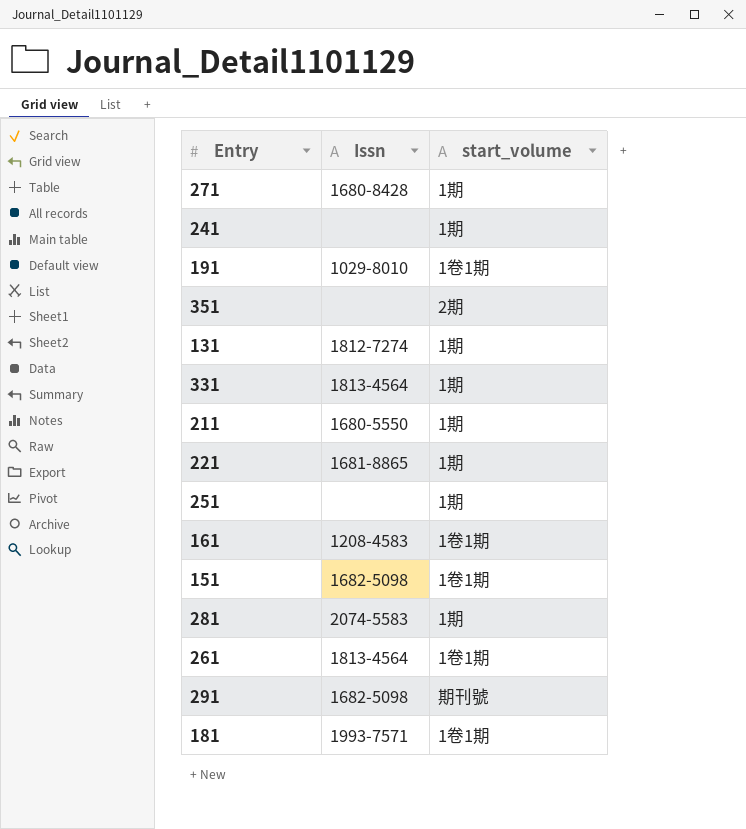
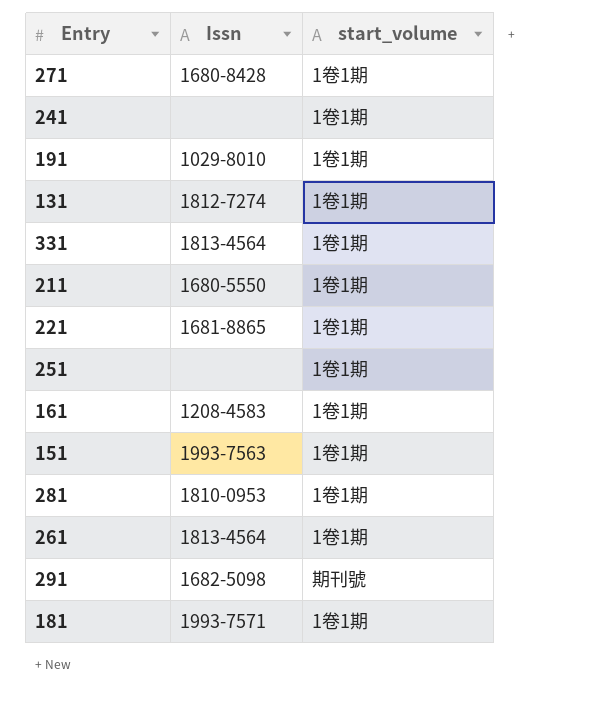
row 351: none | 2期 -> none
271 | start_volume: 1期 -> 1卷1期
241 | start_volume: 1期 -> 1卷1期
131 | start_volume: 1期 -> 1卷1期
331 | start_volume: 1期 -> 1卷1期
211 | start_volume: 1期 -> 1卷1期
221 | start_volume: 1期 -> 1卷1期
251 | start_volume: 1期 -> 1卷1期
151 | Issn: 1682-5098 -> 1993-7563
281 | Issn: 2074-5583 -> 1810-0953
281 | start_volume: 1期 -> 1卷1期

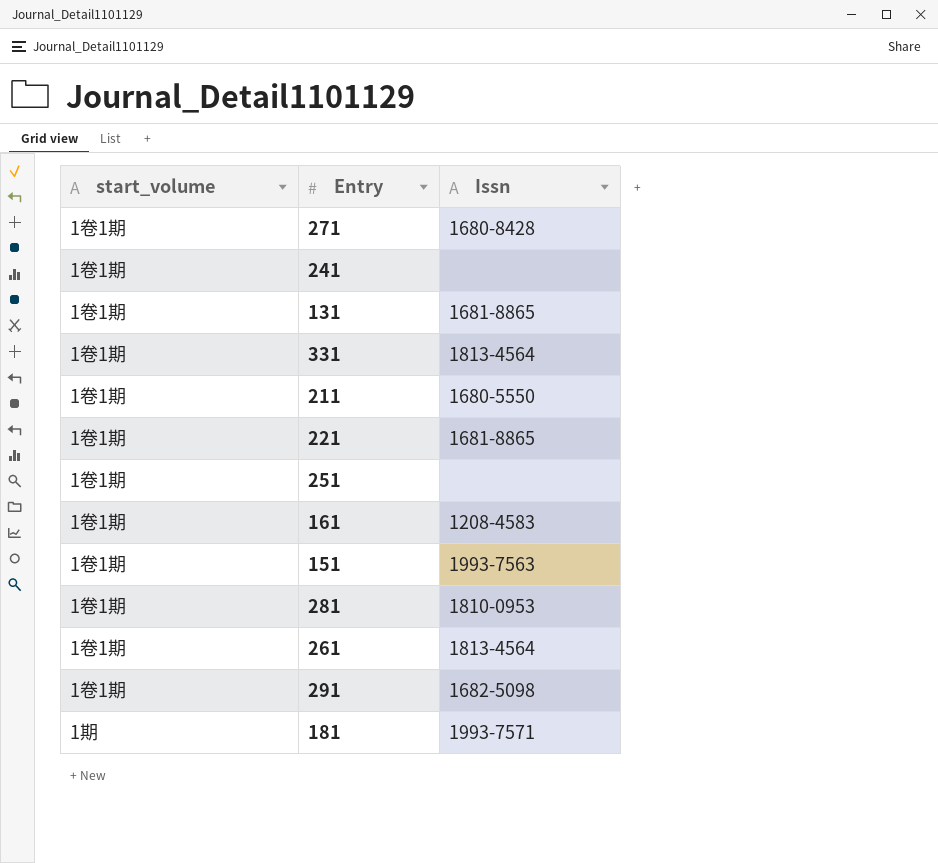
column start_volume | position: 3 -> 1
row 191: 1029-8010 | 1卷1期 -> none
131 | Issn: 1812-7274 -> 1681-8865
291 | start_volume: 期刊號 -> 1卷1期
181 | start_volume: 1卷1期 -> 1期

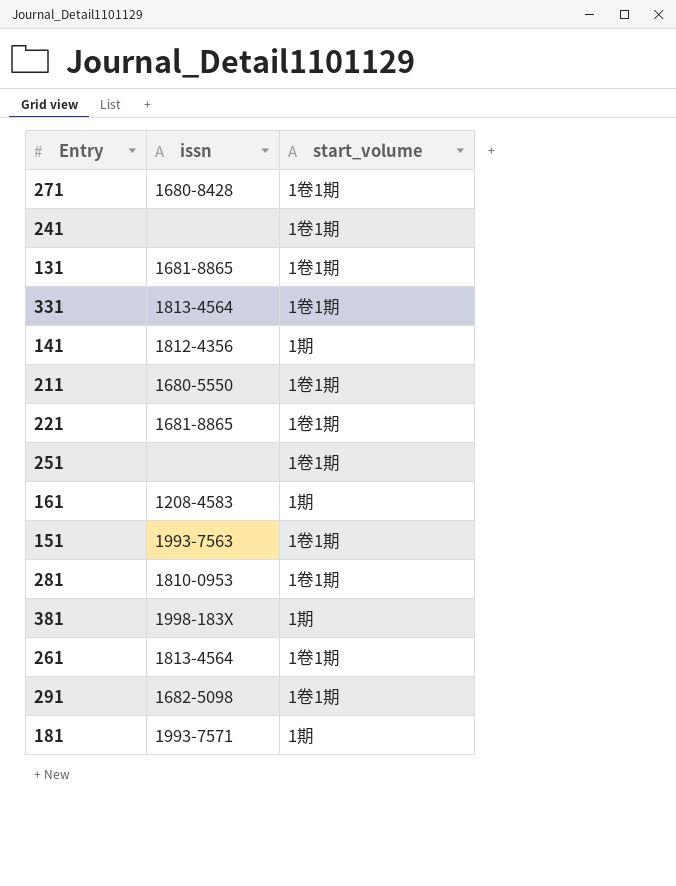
column name: Issn -> issn
column start_volume | position: 1 -> 3
row 141: none -> 1812-4356 | 1期
161 | start_volume: 1卷1期 -> 1期
row 381: none -> 1998-183X | 1期

